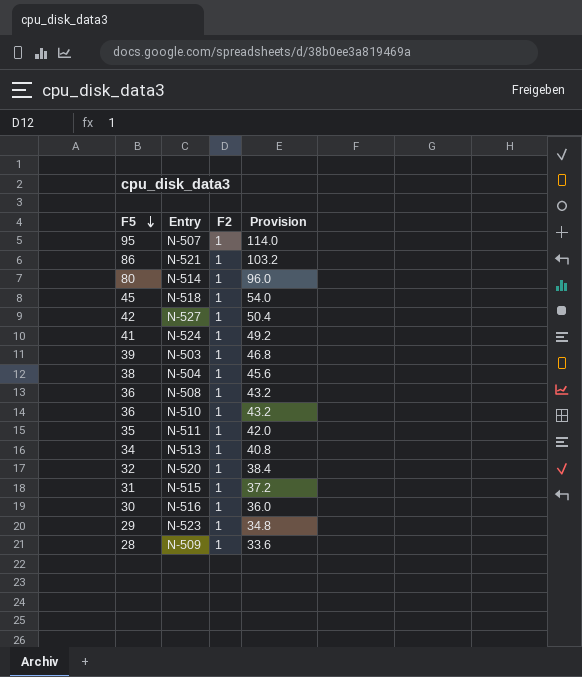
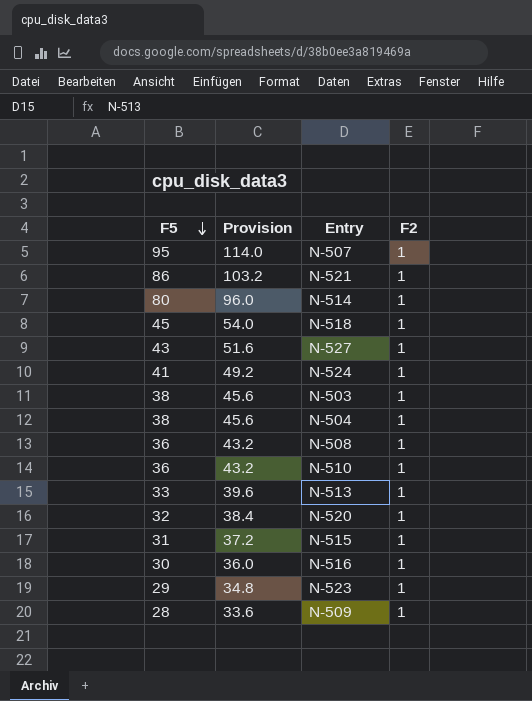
column Provision | position: 4 -> 2
row N-511: 35 | 1 | 42.0 -> none
N-527 | F5: 42 -> 43
N-527 | Provision: 50.4 -> 51.6
N-503 | F5: 39 -> 38
N-503 | Provision: 46.8 -> 45.6
N-513 | F5: 34 -> 33
N-513 | Provision: 40.8 -> 39.6

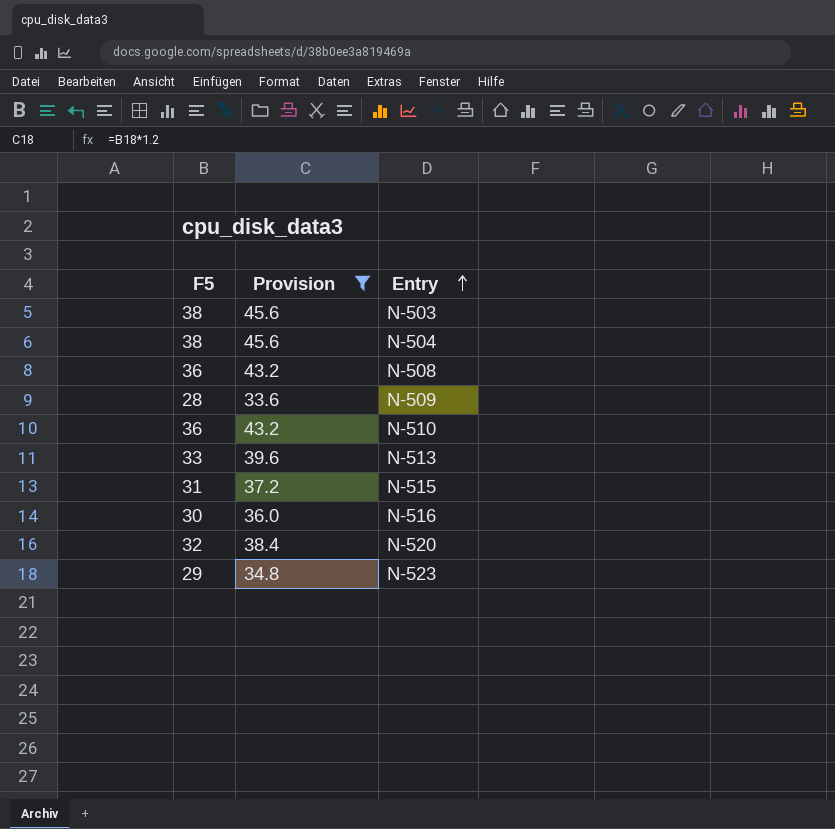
filter: none -> Provision <= 45.6
row order: F5 descending -> Entry ascending
column F2 | position: 4 -> none

